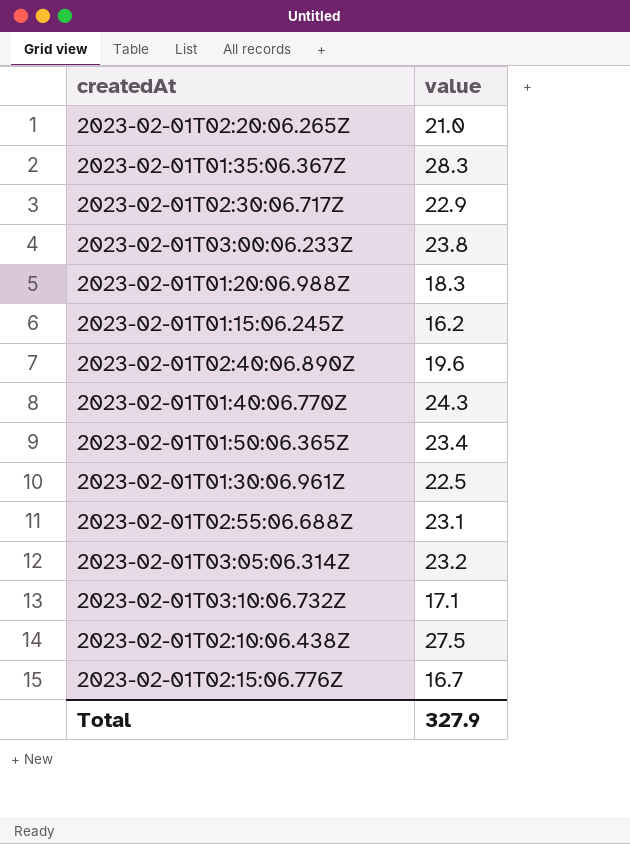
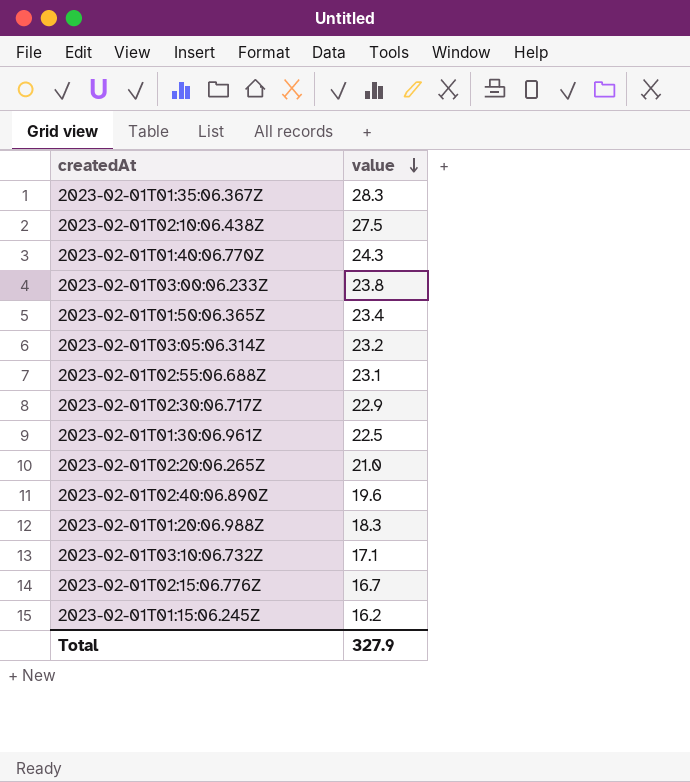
row order: none -> value descending

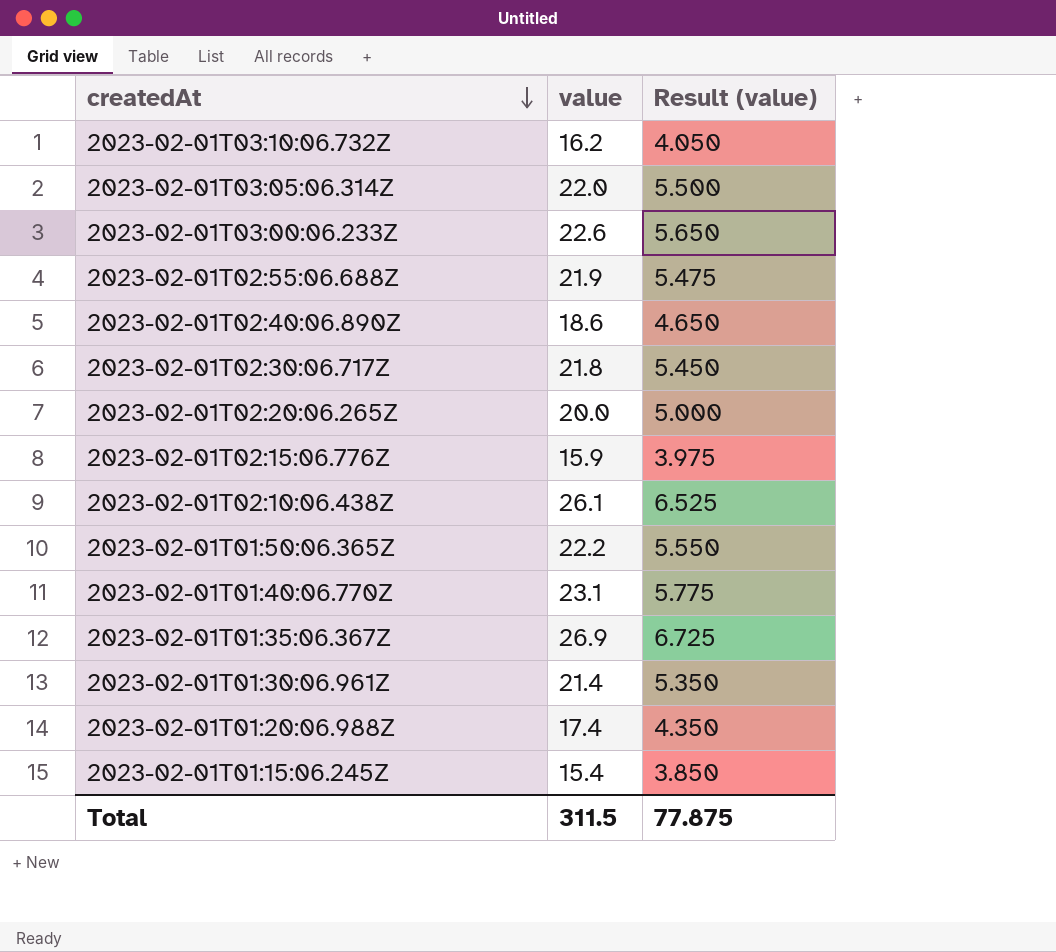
row order: value descending -> createdAt descending
column Result (value) | formula: none -> [value] * 0.25
2023-02-01T03:10:06.732Z | value: 17.1 -> 16.2
2023-02-01T03:05:06.314Z | value: 23.2 -> 22.0
2023-02-01T03:00:06.233Z | value: 23.8 -> 22.6
2023-02-01T02:55:06.688Z | value: 23.1 -> 21.9
2023-02-01T02:40:06.890Z | value: 19.6 -> 18.6
2023-02-01T02:30:06.717Z | value: 22.9 -> 21.8
2023-02-01T02:20:06.265Z | value: 21.0 -> 20.0
2023-02-01T02:15:06.776Z | value: 16.7 -> 15.9
2023-02-01T02:10:06.438Z | value: 27.5 -> 26.1
2023-02-01T01:50:06.365Z | value: 23.4 -> 22.2
2023-02-01T01:40:06.770Z | value: 24.3 -> 23.1
2023-02-01T01:35:06.367Z | value: 28.3 -> 26.9
2023-02-01T01:30:06.961Z | value: 22.5 -> 21.4
2023-02-01T01:20:06.988Z | value: 18.3 -> 17.4
2023-02-01T01:15:06.245Z | value: 16.2 -> 15.4
Total | value: 327.9 -> 311.5

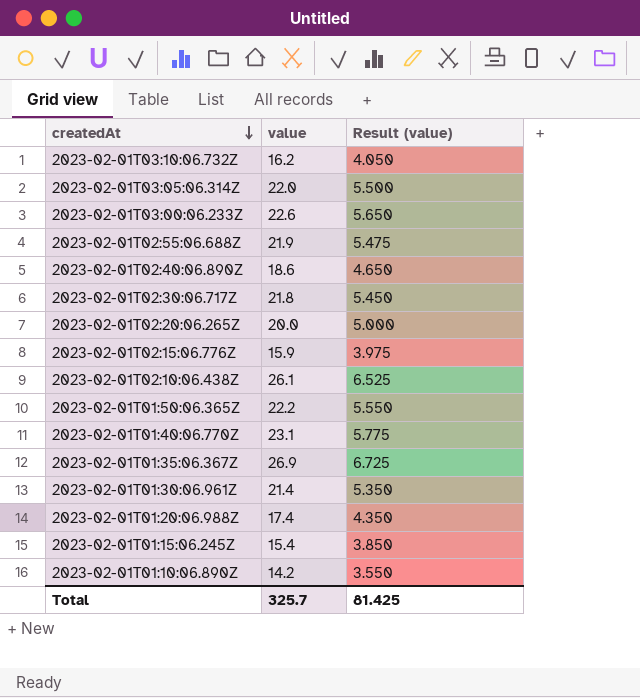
row 2023-02-01T01:10:06.890Z: none -> 14.2 | 3.550
Total | value: 311.5 -> 325.7
Total | Result (value): 77.875 -> 81.425

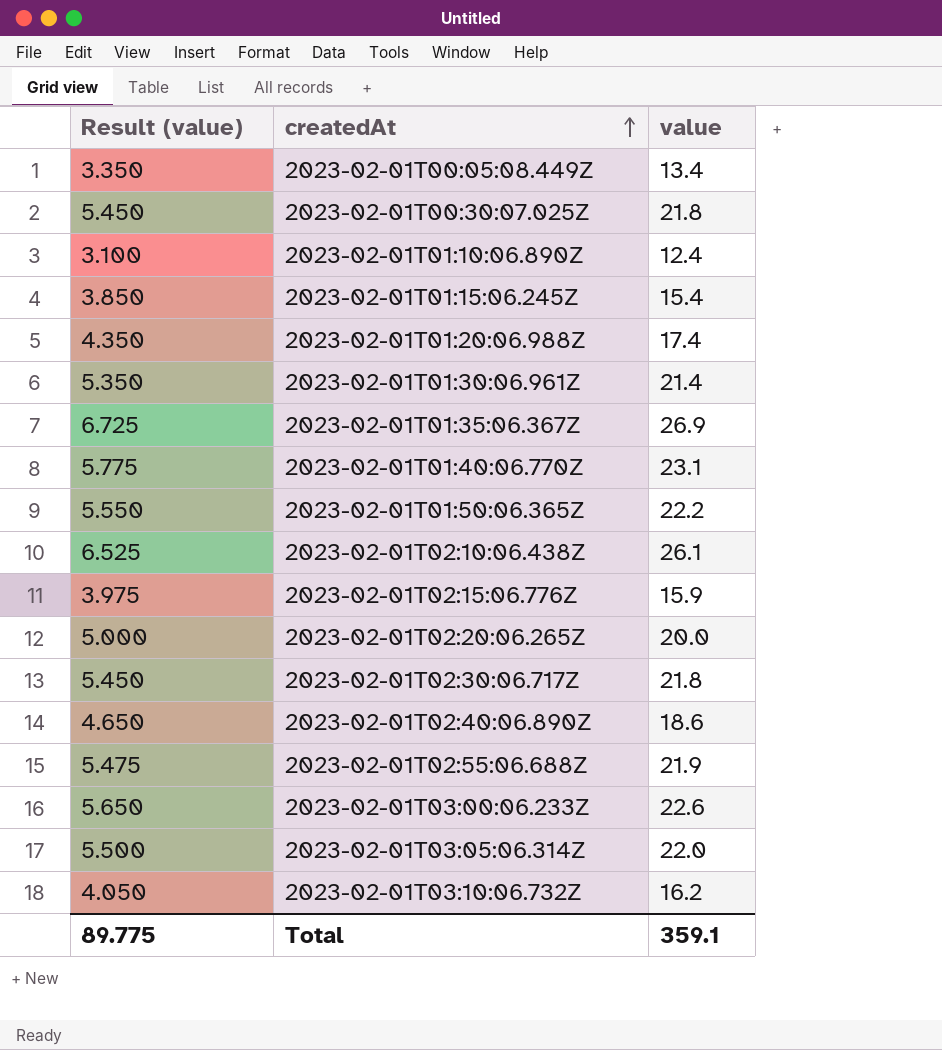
row order: createdAt descending -> createdAt ascending
column Result (value) | position: 3 -> 1
row 2023-02-01T00:05:08.449Z: none -> 3.350 | 13.4
row 2023-02-01T00:30:07.025Z: none -> 5.450 | 21.8
2023-02-01T01:10:06.890Z | Result (value): 3.550 -> 3.100
2023-02-01T01:10:06.890Z | value: 14.2 -> 12.4
Total | Result (value): 81.425 -> 89.775
Total | value: 325.7 -> 359.1

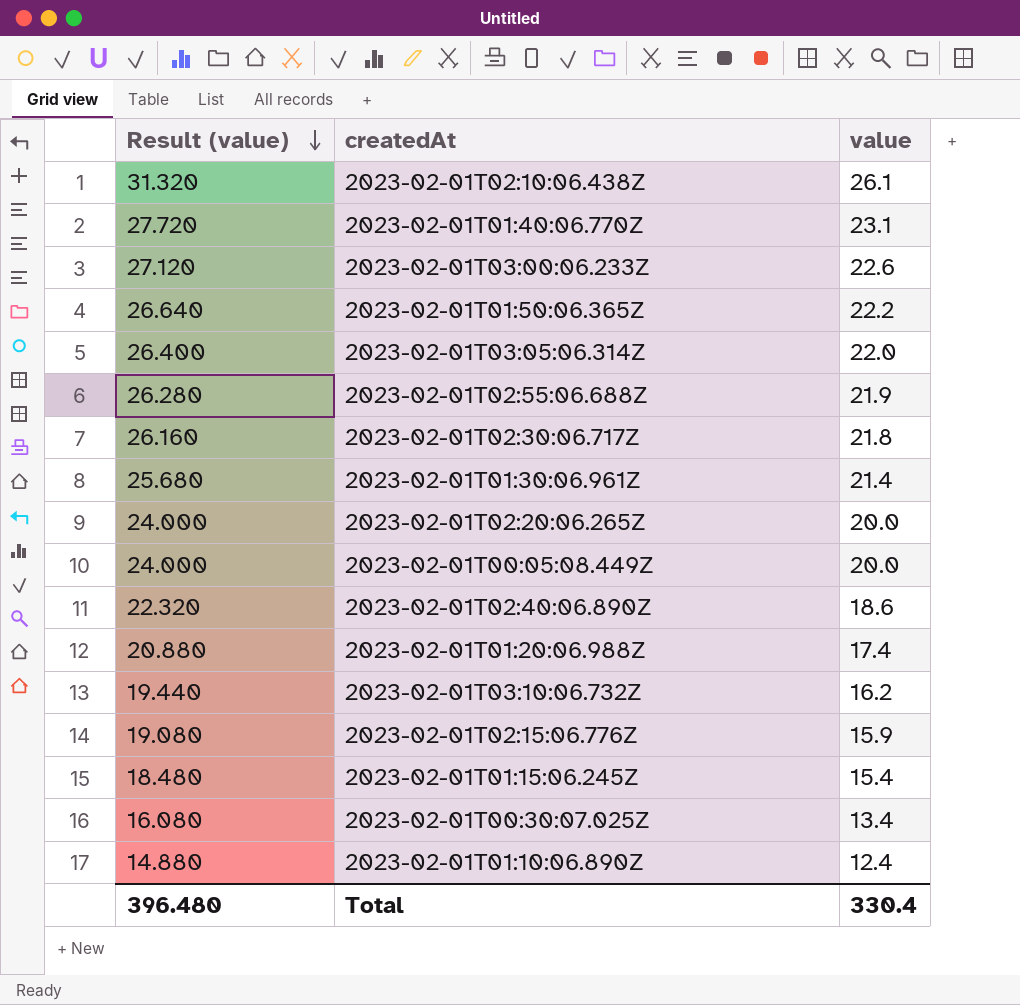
row order: createdAt ascending -> Result (value) descending
column Result (value) | formula: [value] * 0.25 -> [value] * 1.2
row 2023-02-01T01:35:06.367Z: 6.725 | 26.9 -> none
2023-02-01T00:05:08.449Z | value: 13.4 -> 20.0
2023-02-01T00:30:07.025Z | value: 21.8 -> 13.4
Total | Result (value): 89.775 -> 396.480
Total | value: 359.1 -> 330.4

